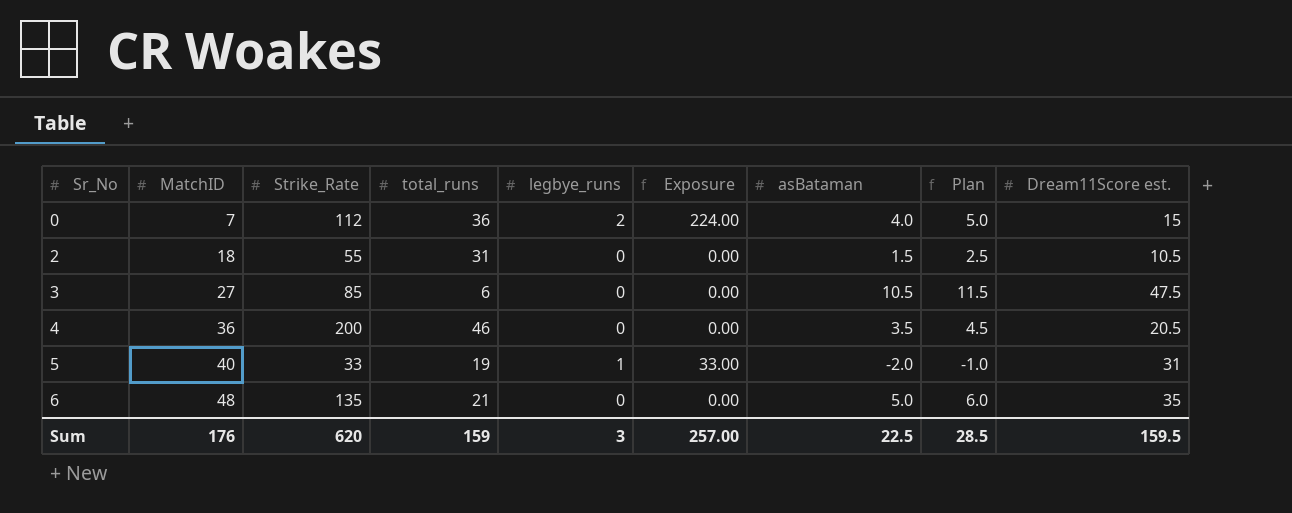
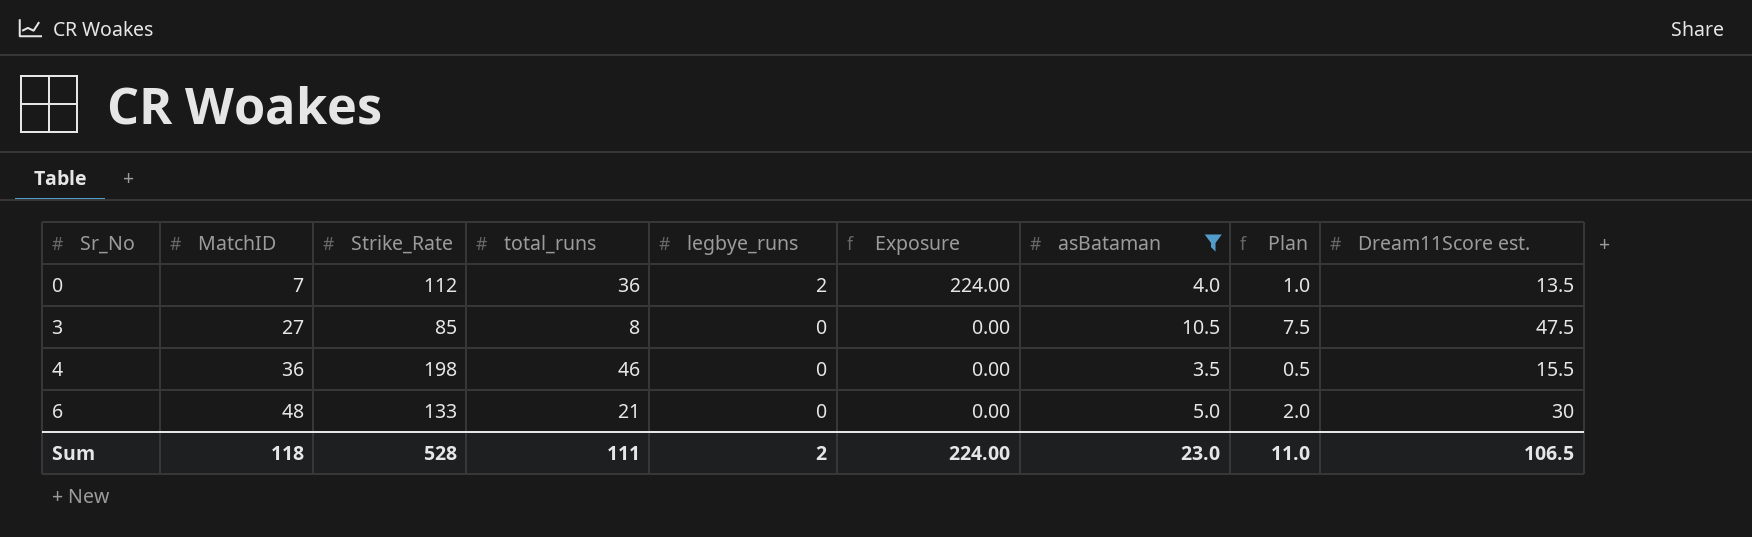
filter: none -> asBataman >= 3.5
column Plan | formula: [asBataman] + 1 -> [asBataman] - 3
0 | Dream11Score est.: 15 -> 13.5
3 | total_runs: 6 -> 8
4 | Strike_Rate: 200 -> 198
4 | Dream11Score est.: 20.5 -> 15.5
6 | Strike_Rate: 135 -> 133
6 | Dream11Score est.: 35 -> 30
Sum | MatchID: 176 -> 118
Sum | Strike_Rate: 620 -> 528
Sum | total_runs: 159 -> 111
Sum | legbye_runs: 3 -> 2
Sum | Exposure: 257.00 -> 224.00
Sum | asBataman: 22.5 -> 23.0
Sum | Plan: 28.5 -> 11.0
Sum | Dream11Score est.: 159.5 -> 106.5

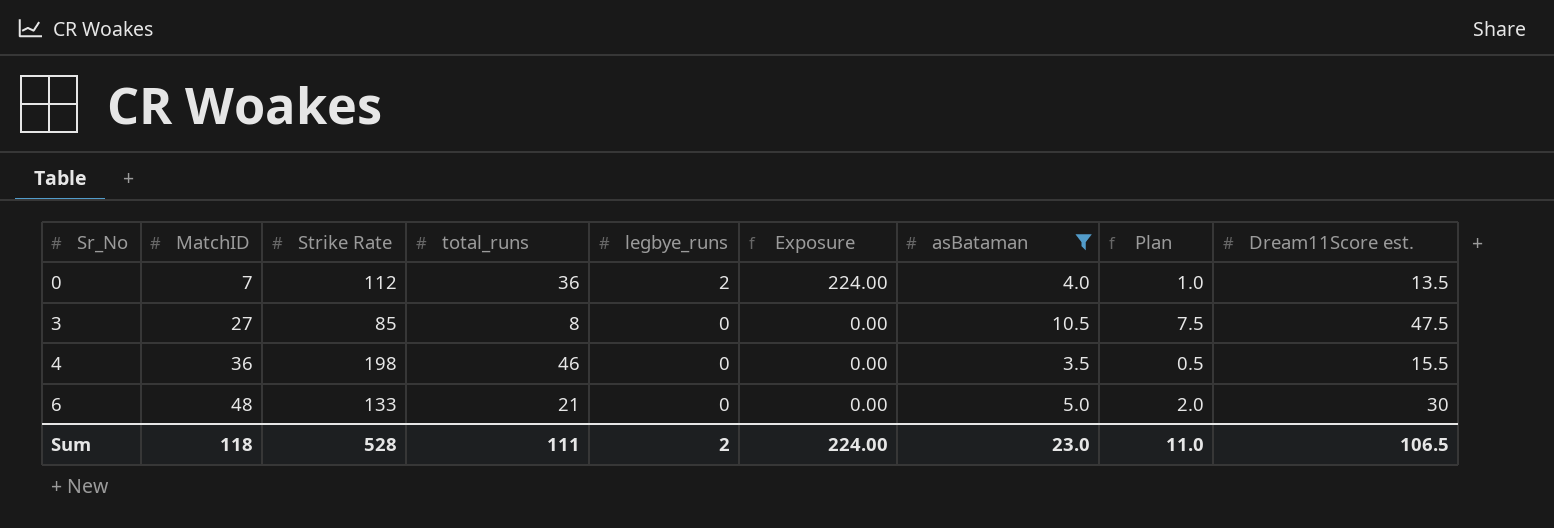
column name: Strike_Rate -> Strike Rate

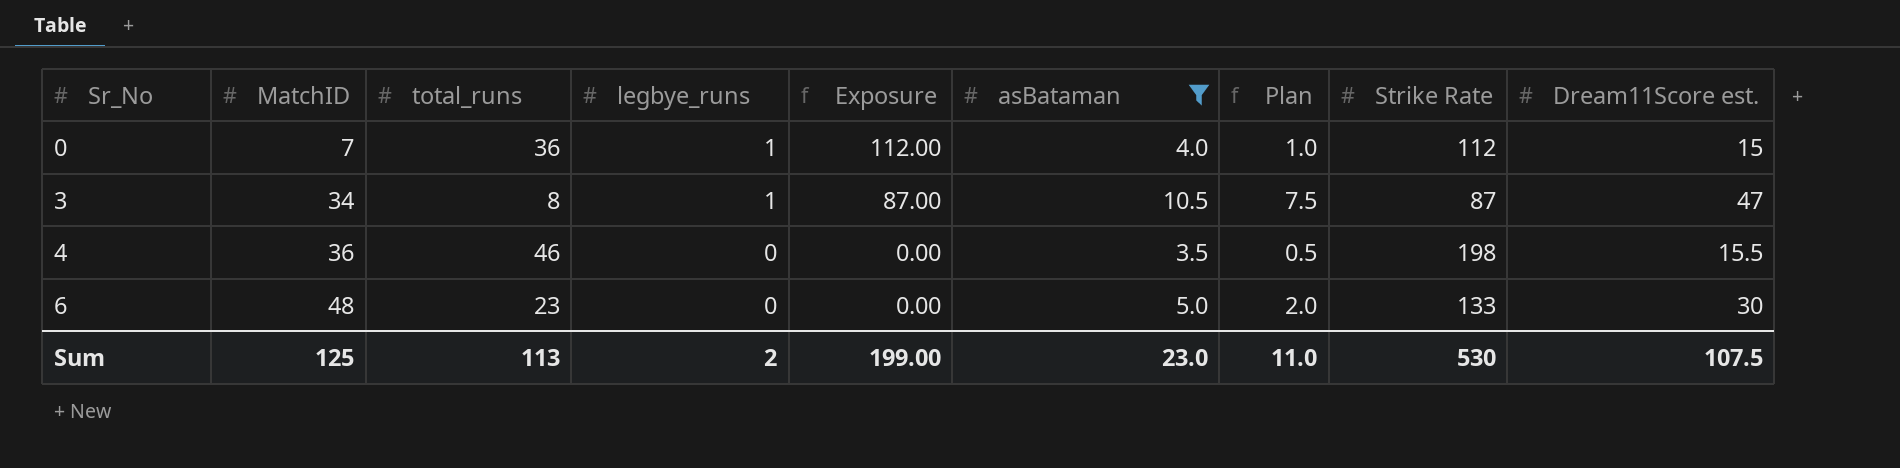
column Strike Rate | position: 3 -> 8
0 | legbye_runs: 2 -> 1
0 | Exposure: 224.00 -> 112.00
0 | Dream11Score est.: 13.5 -> 15
3 | MatchID: 27 -> 34
3 | legbye_runs: 0 -> 1
3 | Exposure: 0.00 -> 87.00
3 | Strike Rate: 85 -> 87
3 | Dream11Score est.: 47.5 -> 47
6 | total_runs: 21 -> 23
Sum | MatchID: 118 -> 125
Sum | total_runs: 111 -> 113
Sum | Exposure: 224.00 -> 199.00
Sum | Strike Rate: 528 -> 530
Sum | Dream11Score est.: 106.5 -> 107.5

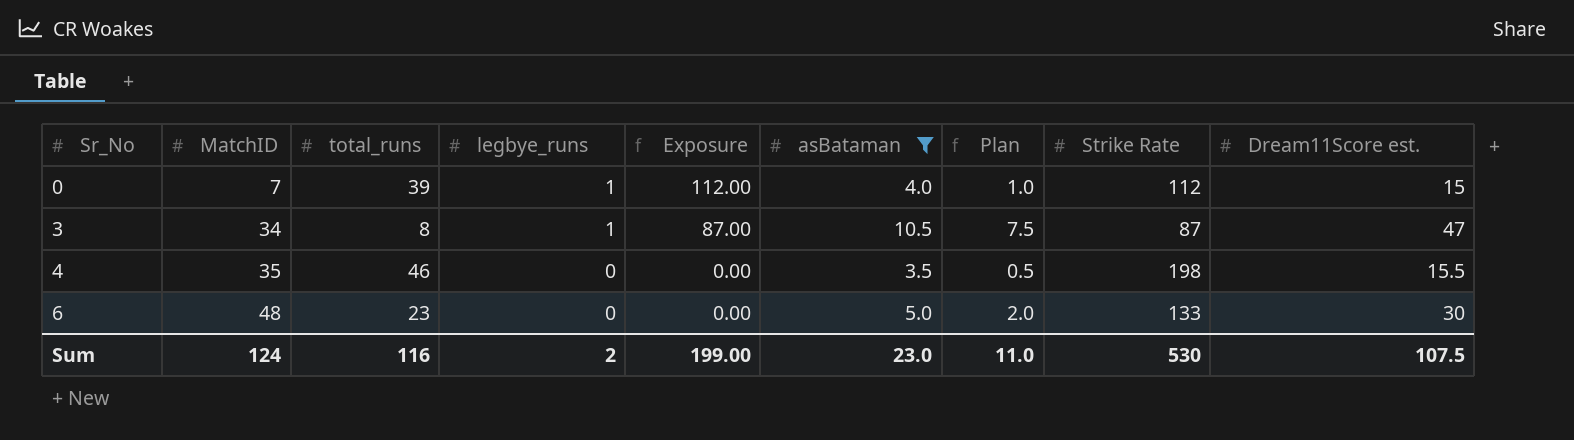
0 | total_runs: 36 -> 39
4 | MatchID: 36 -> 35
Sum | MatchID: 125 -> 124
Sum | total_runs: 113 -> 116

